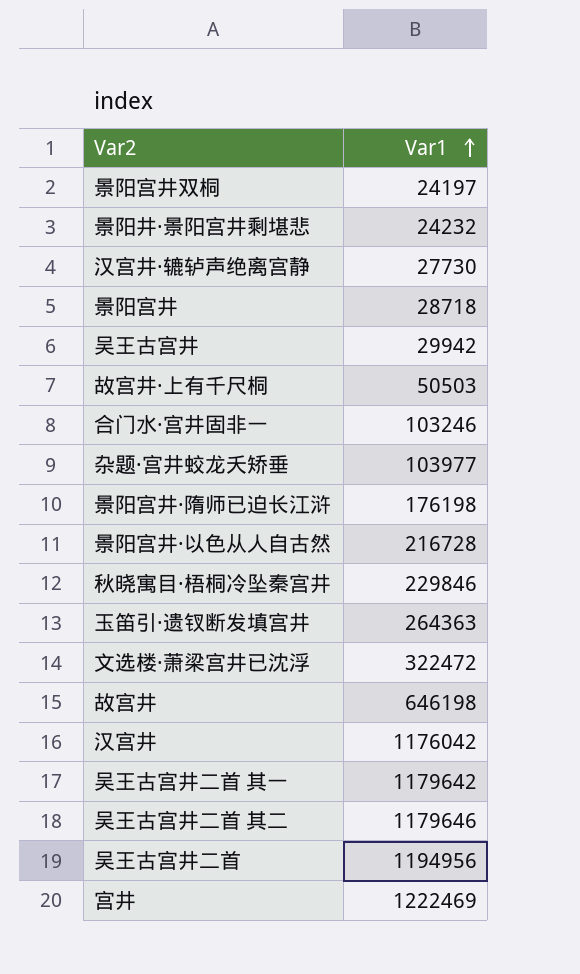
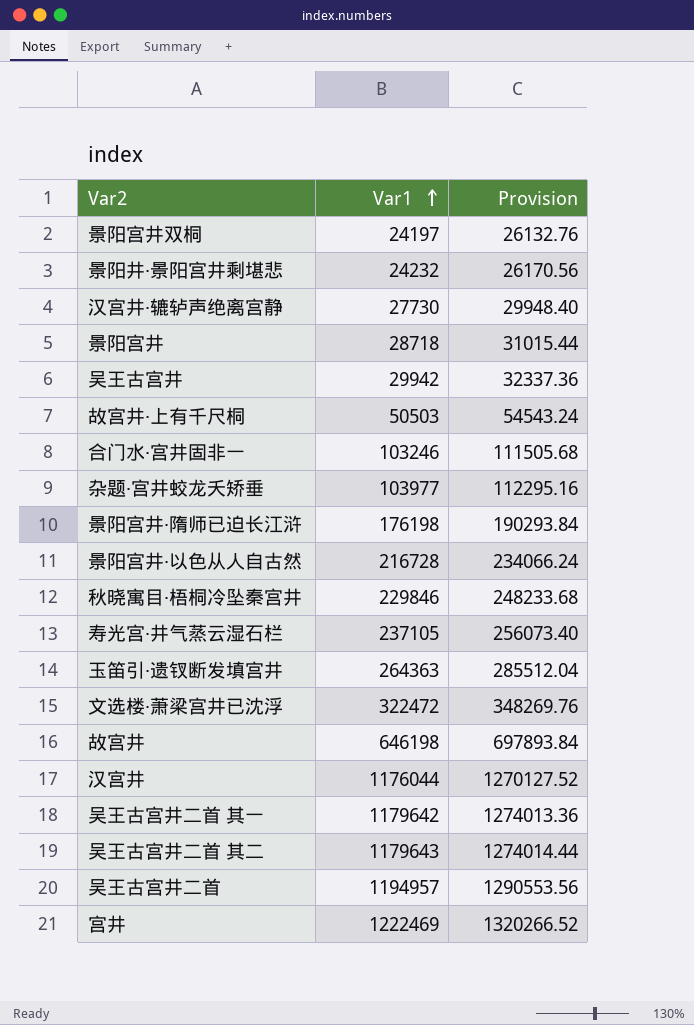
column Provision | formula: none -> [Var1] * 1.08
row 寿光宫·井气蒸云湿石栏: none -> 237105 | 256073.40
汉宫井 | Var1: 1176042 -> 1176044
吴王古宫井二首 其二 | Var1: 1179646 -> 1179643
吴王古宫井二首 | Var1: 1194956 -> 1194957

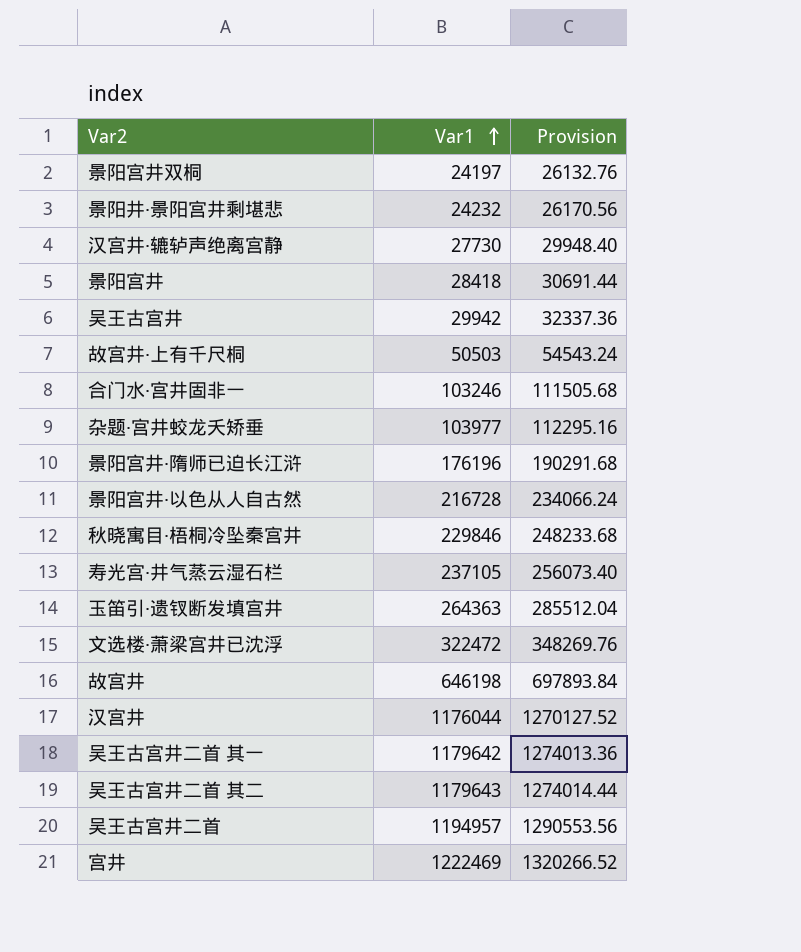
景阳宫井 | Var1: 28718 -> 28418
景阳宫井 | Provision: 31015.44 -> 30691.44
景阳宫井·隋师已迫长江浒 | Var1: 176198 -> 176196
景阳宫井·隋师已迫长江浒 | Provision: 190293.84 -> 190291.68

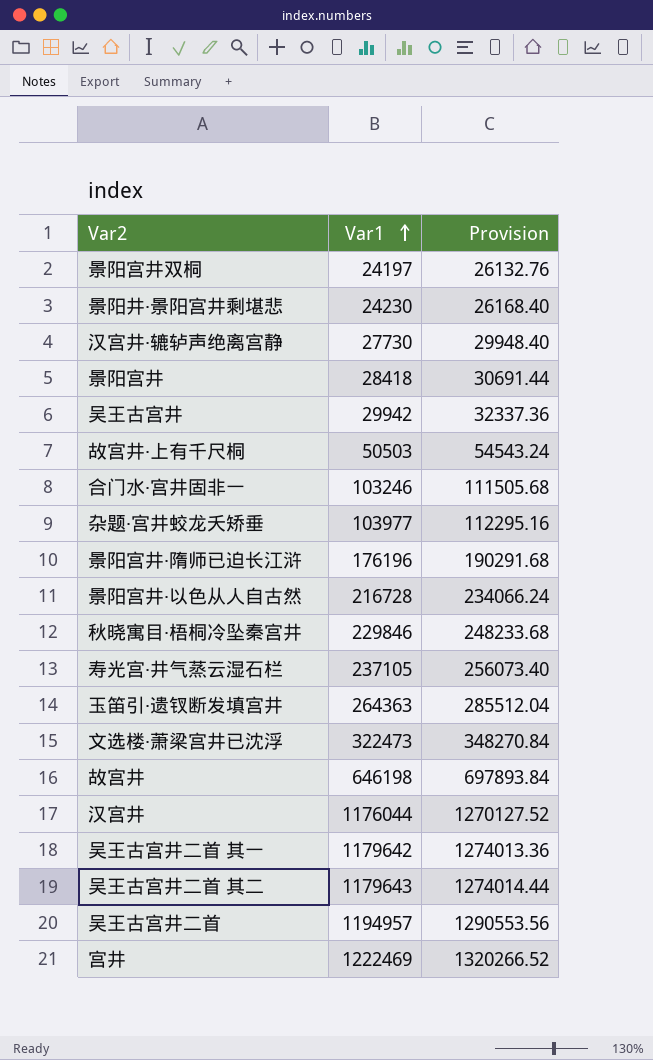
景阳井·景阳宫井剩堪悲 | Var1: 24232 -> 24230
景阳井·景阳宫井剩堪悲 | Provision: 26170.56 -> 26168.40
文选楼·萧梁宫井已沈浮 | Var1: 322472 -> 322473
文选楼·萧梁宫井已沈浮 | Provision: 348269.76 -> 348270.84

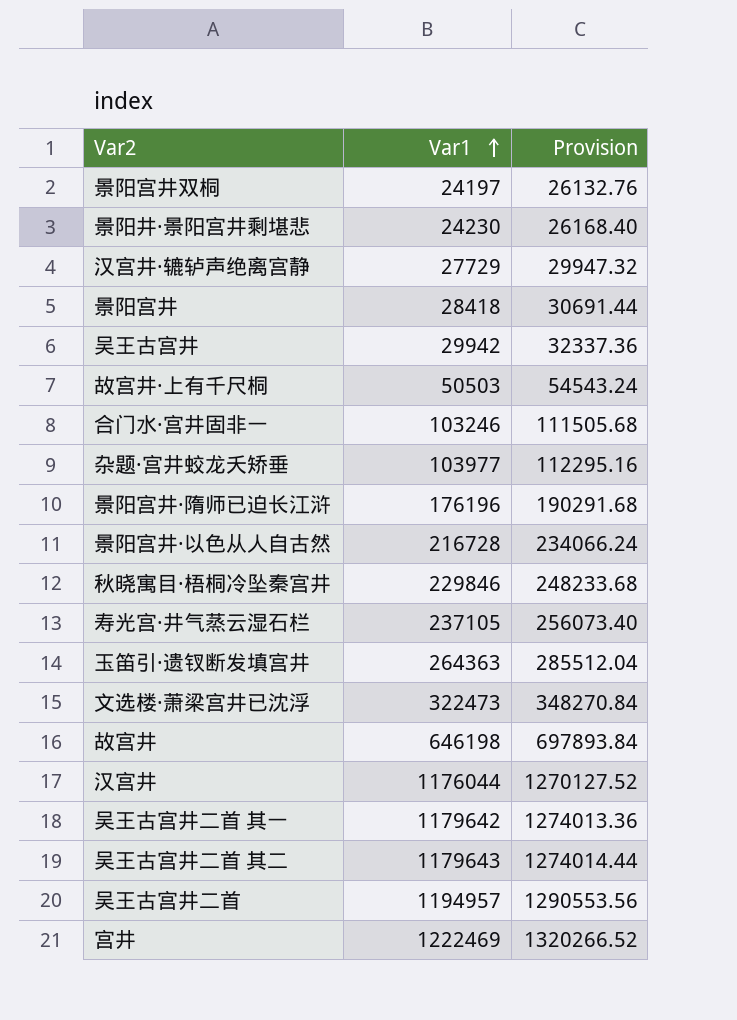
汉宫井·辘轳声绝离宫静 | Var1: 27730 -> 27729
汉宫井·辘轳声绝离宫静 | Provision: 29948.40 -> 29947.32

